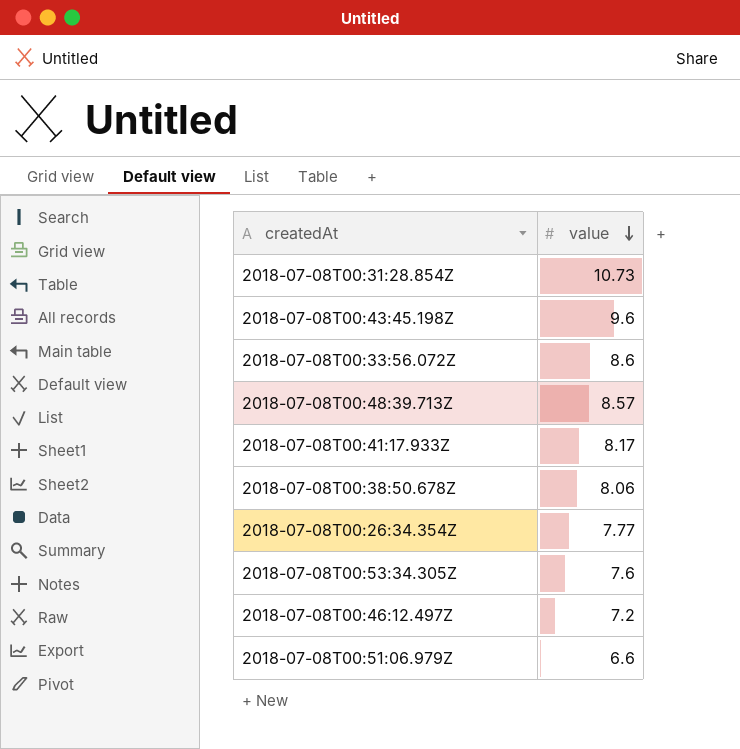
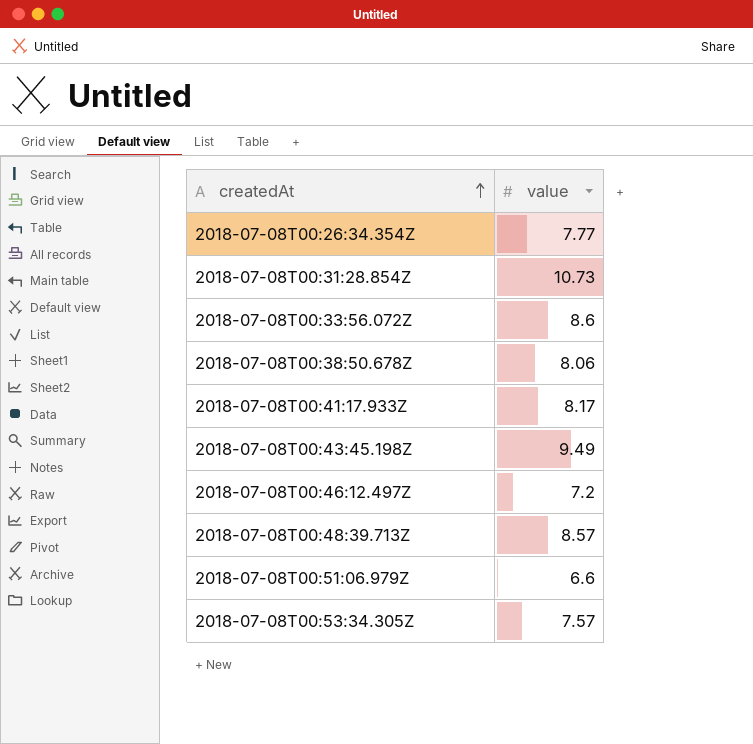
row order: value descending -> createdAt ascending
2018-07-08T00:43:45.198Z | value: 9.6 -> 9.49
2018-07-08T00:53:34.305Z | value: 7.6 -> 7.57

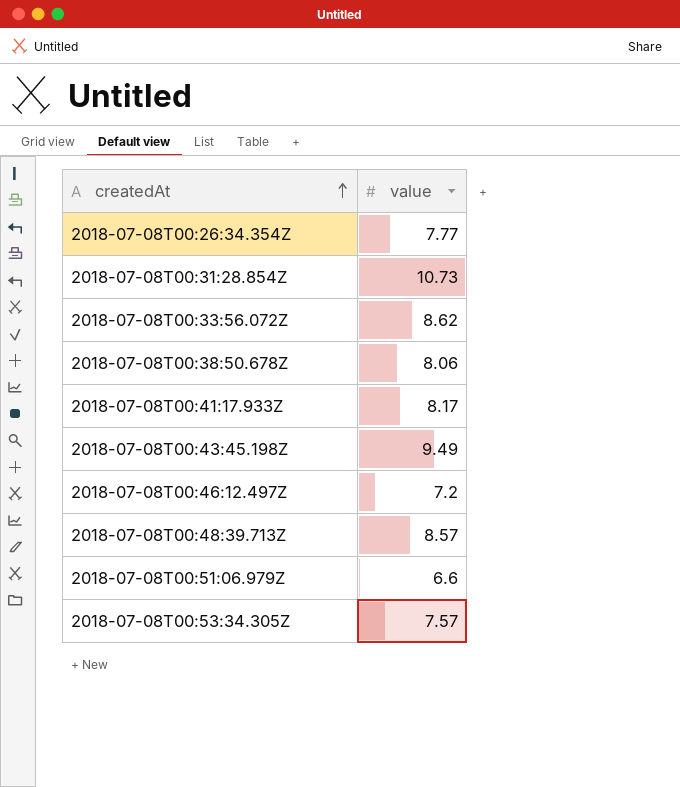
2018-07-08T00:33:56.072Z | value: 8.6 -> 8.62

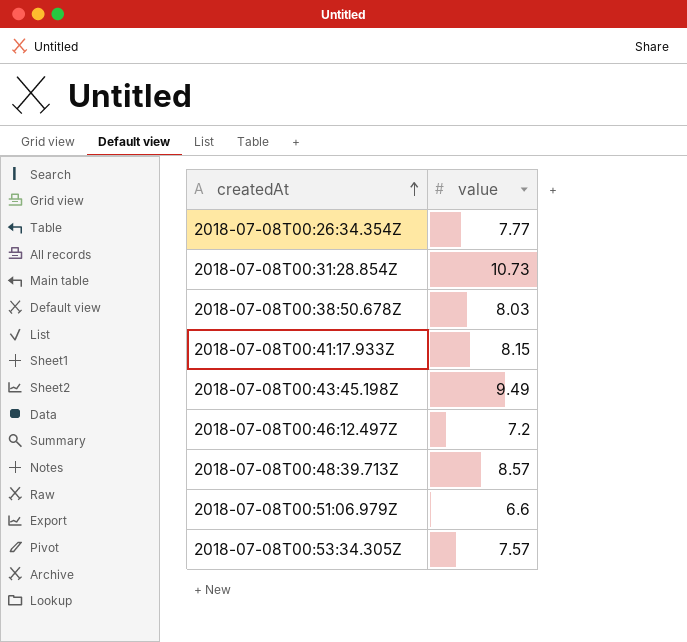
row 2018-07-08T00:33:56.072Z: 8.62 -> none
2018-07-08T00:38:50.678Z | value: 8.06 -> 8.03
2018-07-08T00:41:17.933Z | value: 8.17 -> 8.15

